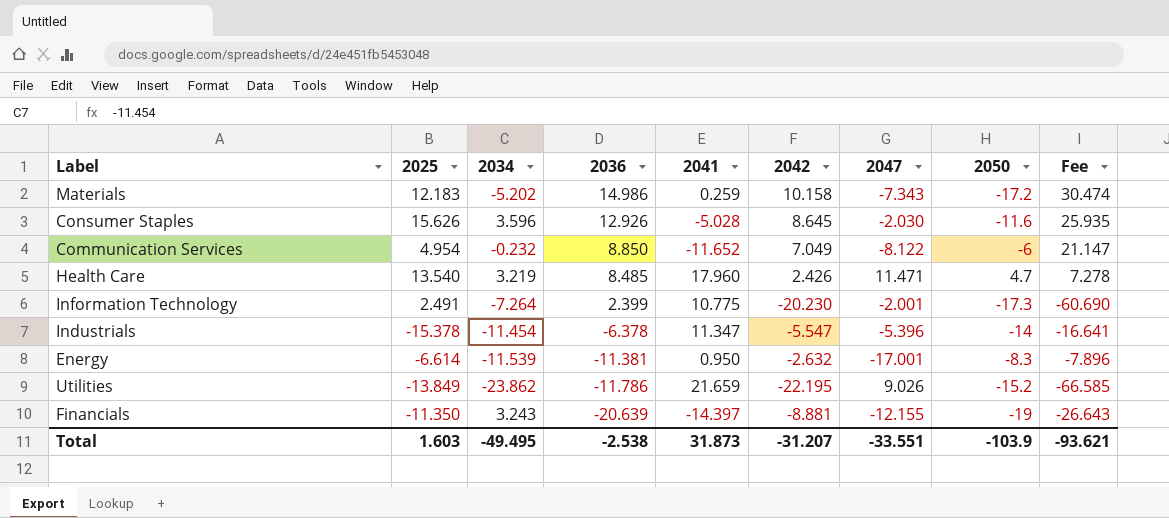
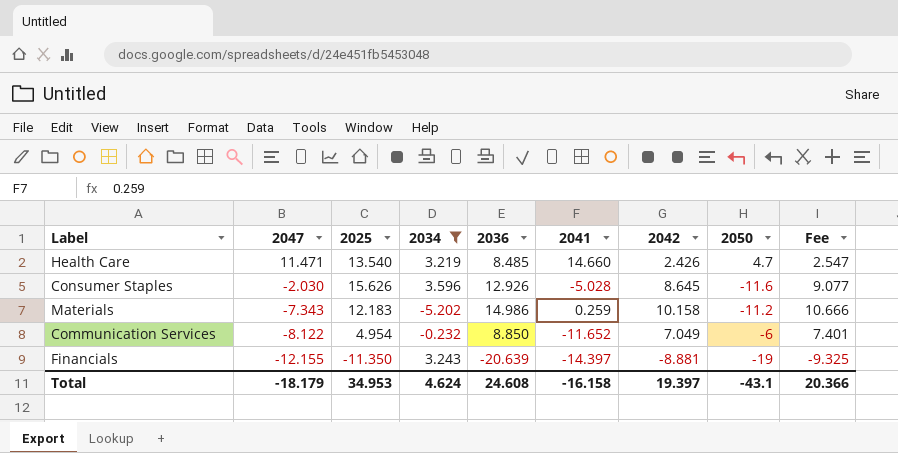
filter: none -> 2034 >= -5.202
row order: 2036 descending -> 2047 descending
column 2047 | position: 7 -> 2
column Fee | formula: [2042] * 3 -> [2042] * 1.05
Health Care | 2041: 17.960 -> 14.660
Materials | 2050: -17.2 -> -11.2
Total | 2047: -33.551 -> -18.179
Total | 2025: 1.603 -> 34.953
Total | 2034: -49.495 -> 4.624
Total | 2036: -2.538 -> 24.608
Total | 2041: 31.873 -> -16.158
Total | 2042: -31.207 -> 19.397
Total | 2050: -103.9 -> -43.1
Total | Fee: -93.621 -> 20.366

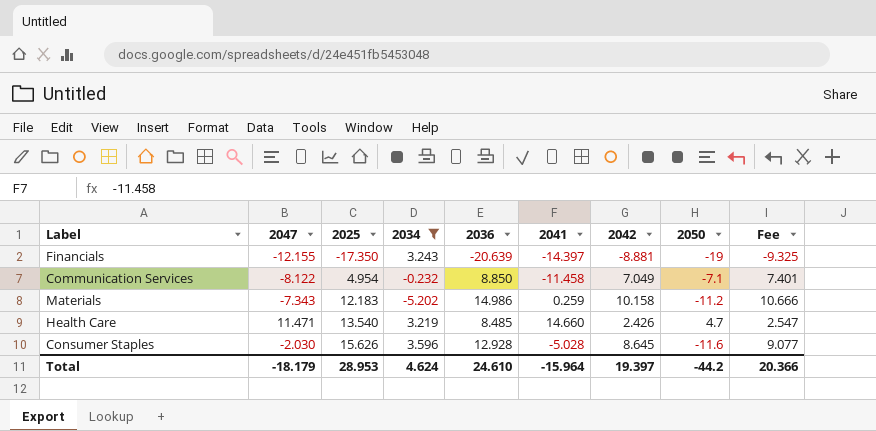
row order: 2047 descending -> 2025 ascending
Financials | 2025: -11.350 -> -17.350
Communication Services | 2041: -11.652 -> -11.458
Communication Services | 2050: -6 -> -7.1
Consumer Staples | 2036: 12.926 -> 12.928
Total | 2025: 34.953 -> 28.953
Total | 2036: 24.608 -> 24.610
Total | 2041: -16.158 -> -15.964
Total | 2050: -43.1 -> -44.2

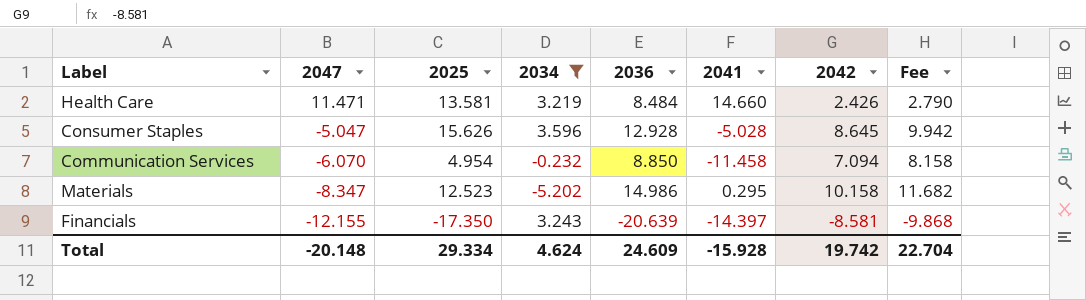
row order: 2025 ascending -> 2047 descending
column 2050 | position: 8 -> none
column Fee | formula: [2042] * 1.05 -> [2042] * 1.15
Health Care | 2025: 13.540 -> 13.581
Health Care | 2036: 8.485 -> 8.484
Consumer Staples | 2047: -2.030 -> -5.047
Communication Services | 2047: -8.122 -> -6.070
Communication Services | 2042: 7.049 -> 7.094
Materials | 2047: -7.343 -> -8.347
Materials | 2025: 12.183 -> 12.523
Materials | 2041: 0.259 -> 0.295
Financials | 2042: -8.881 -> -8.581
Total | 2047: -18.179 -> -20.148
Total | 2025: 28.953 -> 29.334
Total | 2036: 24.610 -> 24.609
Total | 2041: -15.964 -> -15.928
Total | 2042: 19.397 -> 19.742
Total | Fee: 20.366 -> 22.704

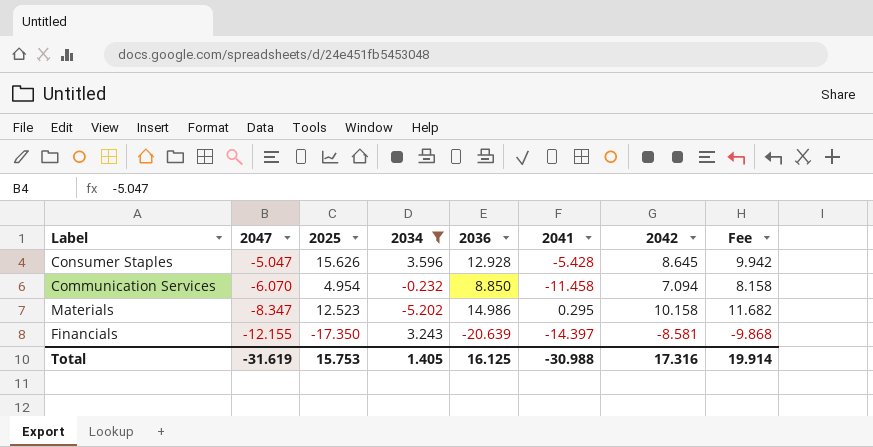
row Health Care: 11.471 | 13.581 | 3.219 | 8.484 | 14.660 | 2.426 | 2.790 -> none
Consumer Staples | 2041: -5.028 -> -5.428
Total | 2047: -20.148 -> -31.619
Total | 2025: 29.334 -> 15.753
Total | 2034: 4.624 -> 1.405
Total | 2036: 24.609 -> 16.125
Total | 2041: -15.928 -> -30.988
Total | 2042: 19.742 -> 17.316
Total | Fee: 22.704 -> 19.914

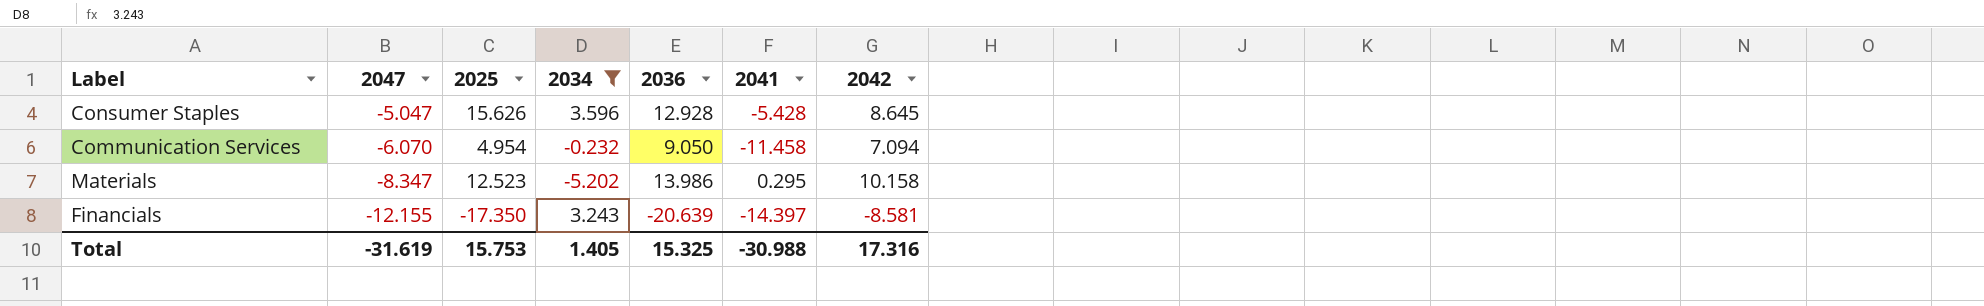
column Fee | formula: [2042] * 1.15 -> none
Communication Services | 2036: 8.850 -> 9.050
Materials | 2036: 14.986 -> 13.986
Total | 2036: 16.125 -> 15.325

